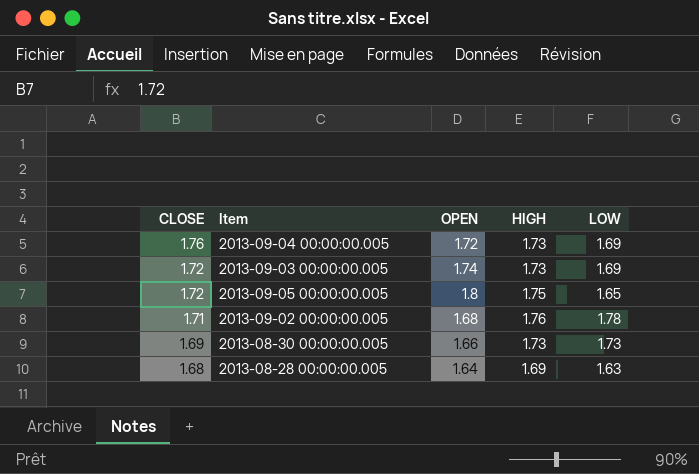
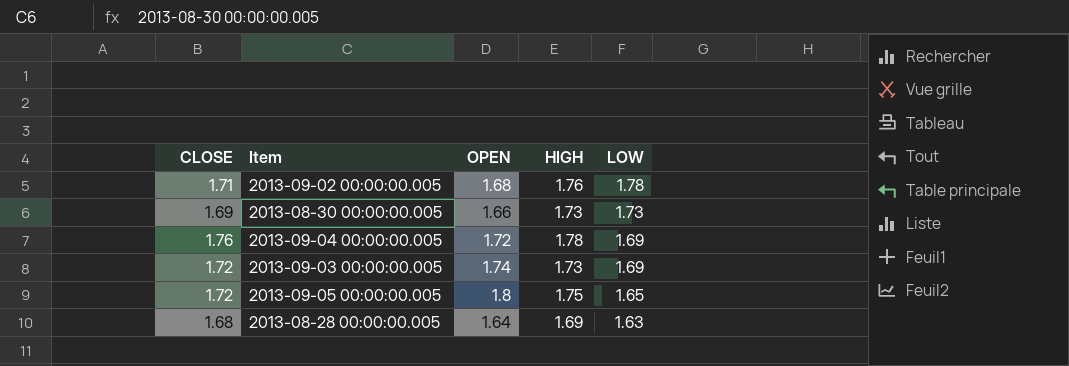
row order: CLOSE descending -> LOW descending
2013-09-04 00:00:00.005 | HIGH: 1.73 -> 1.78

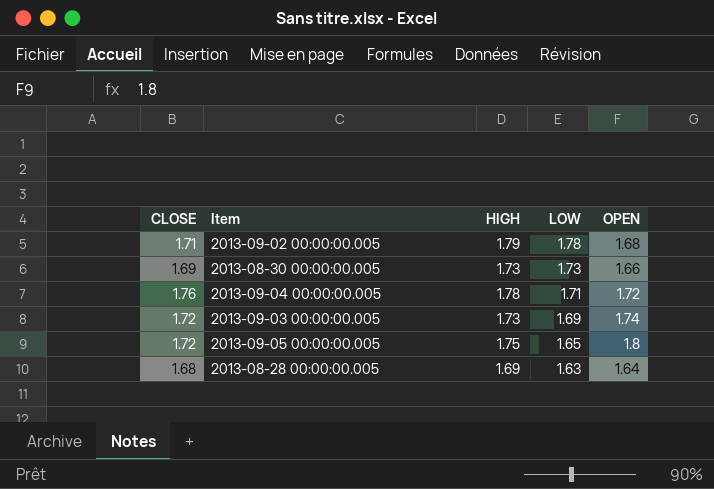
column OPEN | position: 3 -> 5
2013-09-02 00:00:00.005 | HIGH: 1.76 -> 1.79
2013-09-04 00:00:00.005 | LOW: 1.69 -> 1.71

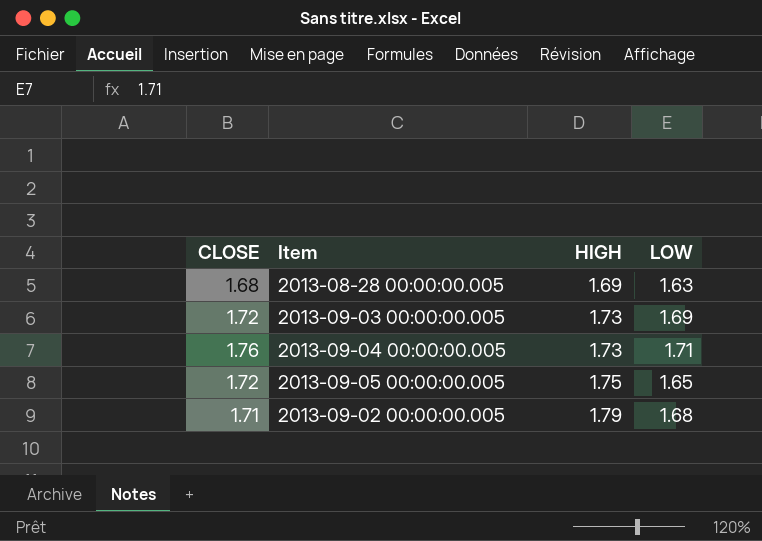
row order: LOW descending -> HIGH ascending
column OPEN | position: 5 -> none
row 2013-08-30 00:00:00.005: 1.69 | 1.73 | 1.73 | 1.66 -> none
2013-09-04 00:00:00.005 | HIGH: 1.78 -> 1.73
2013-09-02 00:00:00.005 | LOW: 1.78 -> 1.68

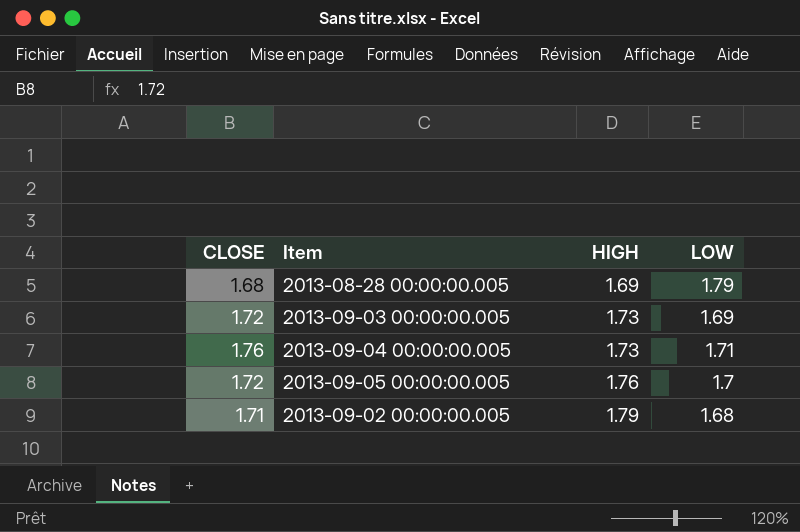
2013-08-28 00:00:00.005 | LOW: 1.63 -> 1.79
2013-09-05 00:00:00.005 | HIGH: 1.75 -> 1.76
2013-09-05 00:00:00.005 | LOW: 1.65 -> 1.7

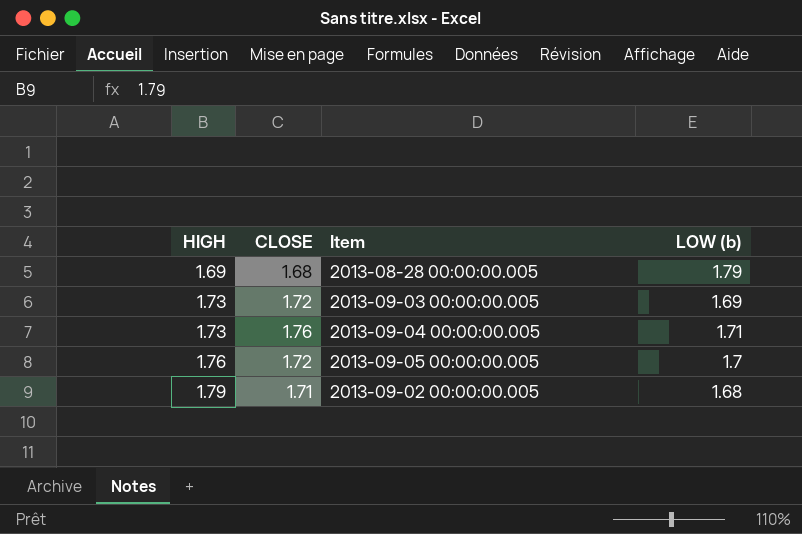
column HIGH | position: 3 -> 1
column name: LOW -> LOW (b)

